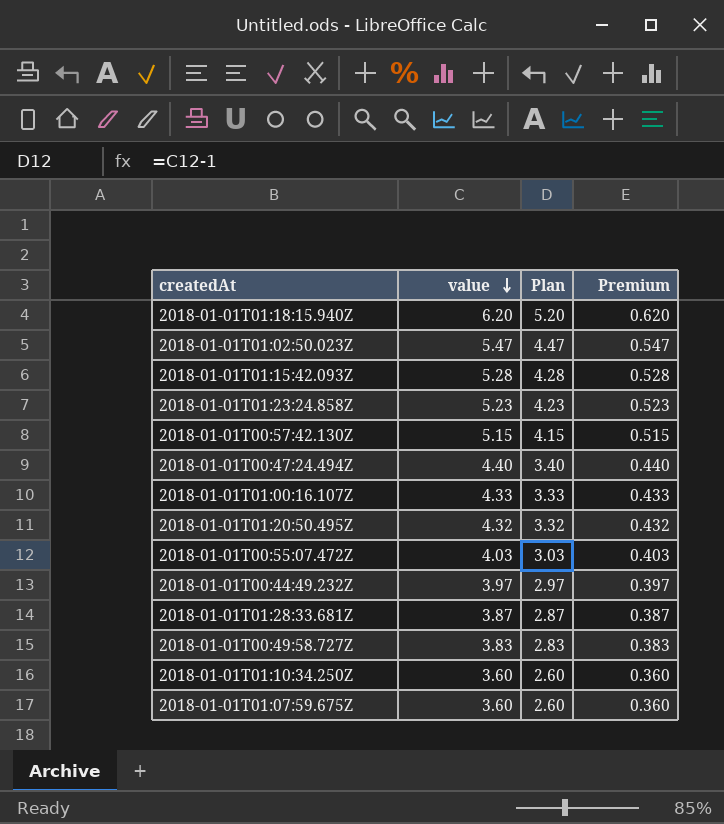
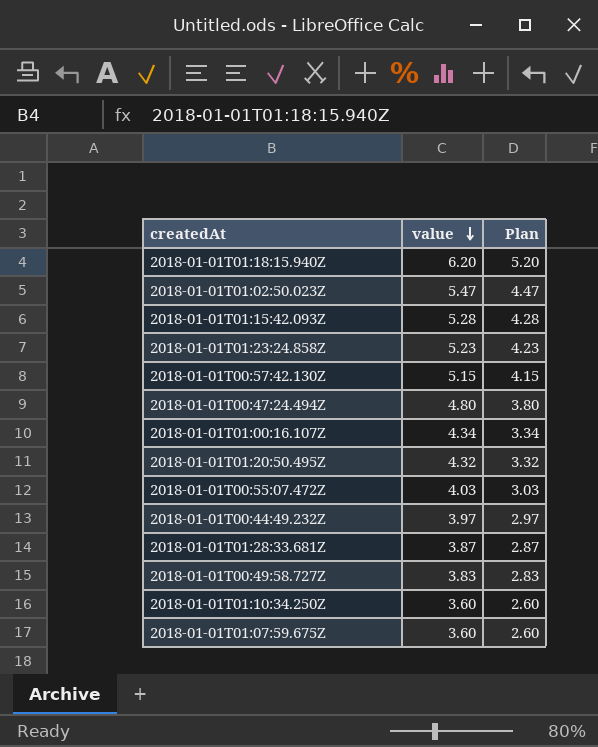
column Premium | formula: [value] * 0.1 -> none
2018-01-01T00:47:24.494Z | value: 4.40 -> 4.80
2018-01-01T00:47:24.494Z | Plan: 3.40 -> 3.80
2018-01-01T01:00:16.107Z | value: 4.33 -> 4.34
2018-01-01T01:00:16.107Z | Plan: 3.33 -> 3.34

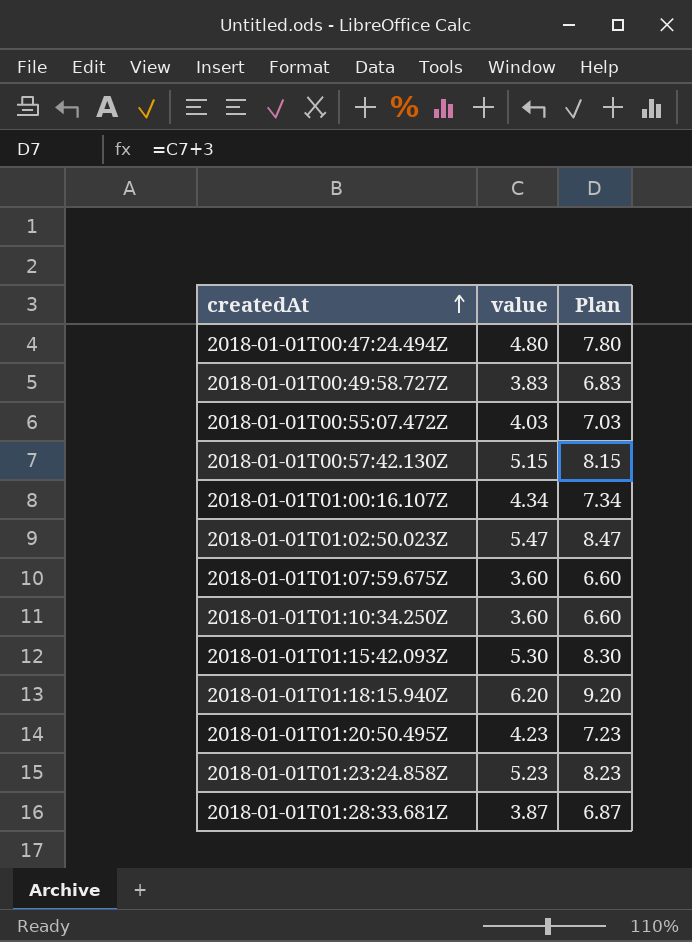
row order: value descending -> createdAt ascending
column Plan | formula: [value] - 1 -> [value] + 3
row 2018-01-01T00:44:49.232Z: 3.97 | 2.97 -> none
2018-01-01T01:15:42.093Z | value: 5.28 -> 5.30
2018-01-01T01:20:50.495Z | value: 4.32 -> 4.23

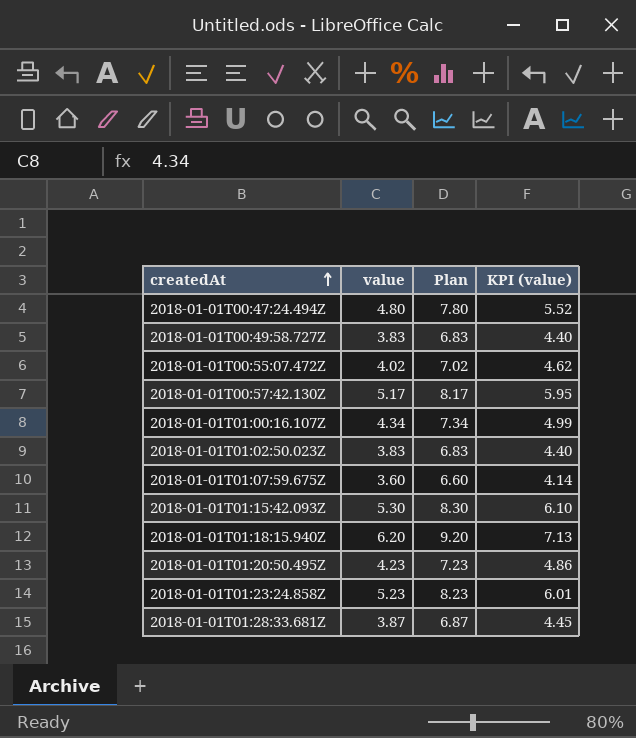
column KPI (value) | formula: none -> [value] * 1.15
row 2018-01-01T01:10:34.250Z: 3.60 | 6.60 -> none
2018-01-01T00:55:07.472Z | value: 4.03 -> 4.02
2018-01-01T00:55:07.472Z | Plan: 7.03 -> 7.02
2018-01-01T00:57:42.130Z | value: 5.15 -> 5.17
2018-01-01T00:57:42.130Z | Plan: 8.15 -> 8.17
2018-01-01T01:02:50.023Z | value: 5.47 -> 3.83
2018-01-01T01:02:50.023Z | Plan: 8.47 -> 6.83

